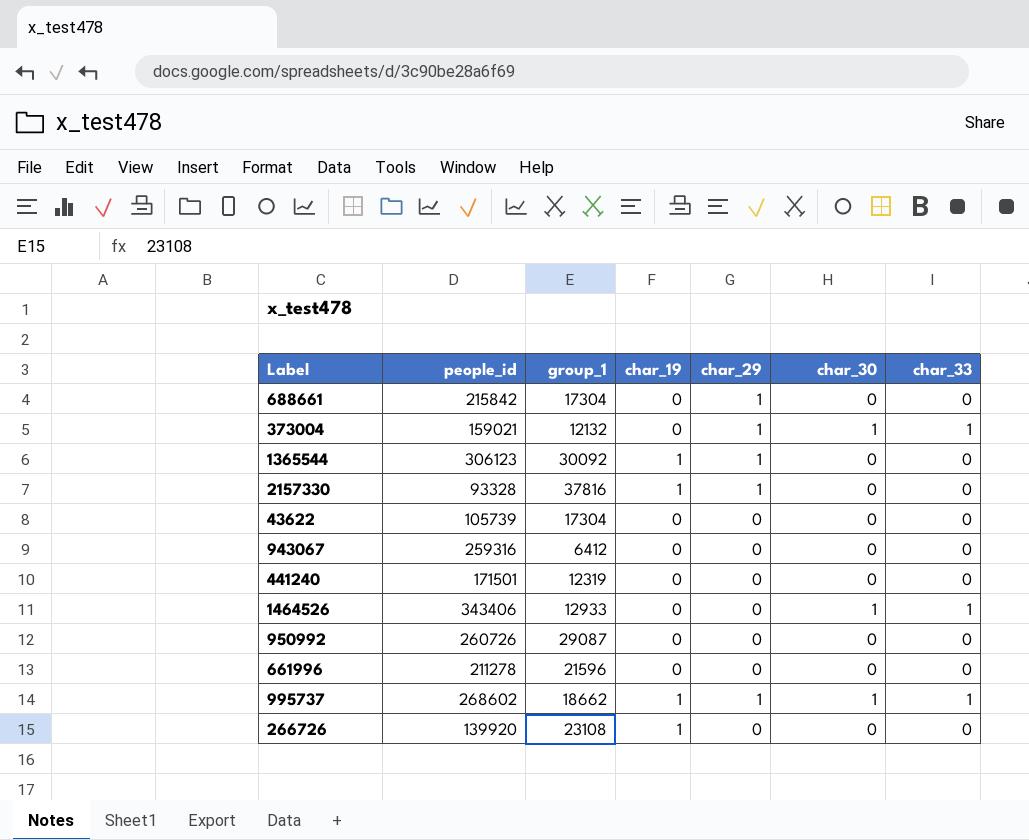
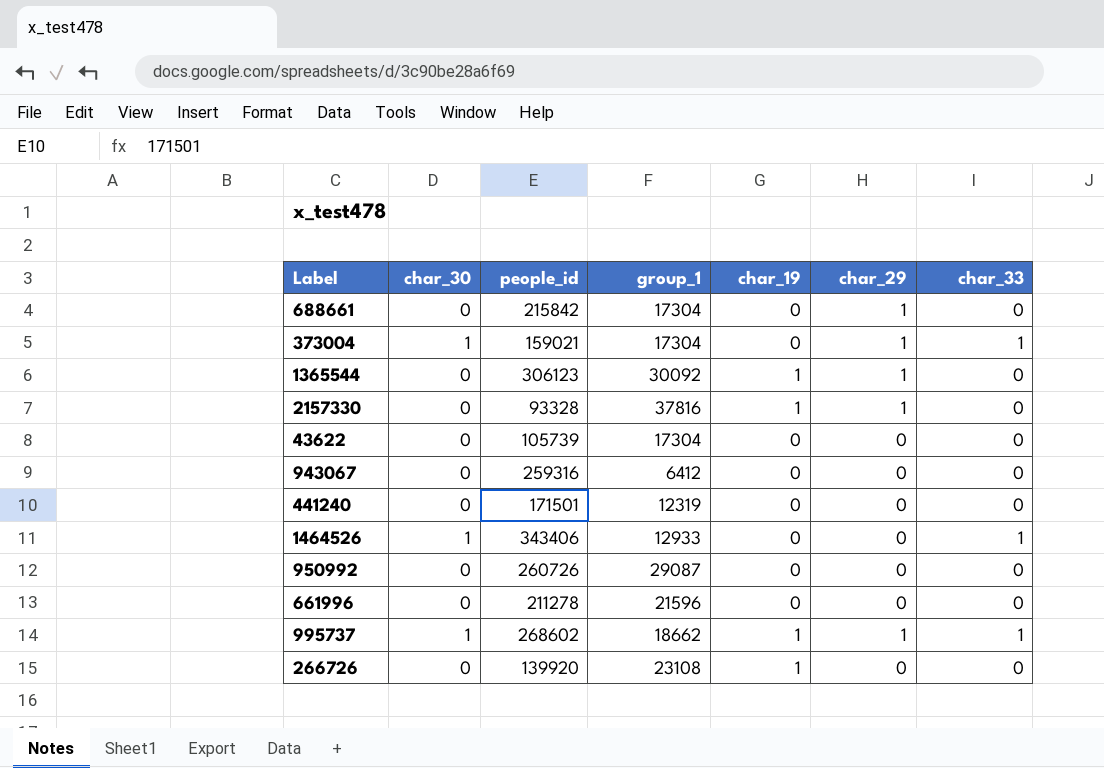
column char_30 | position: 6 -> 2
373004 | group_1: 12132 -> 17304

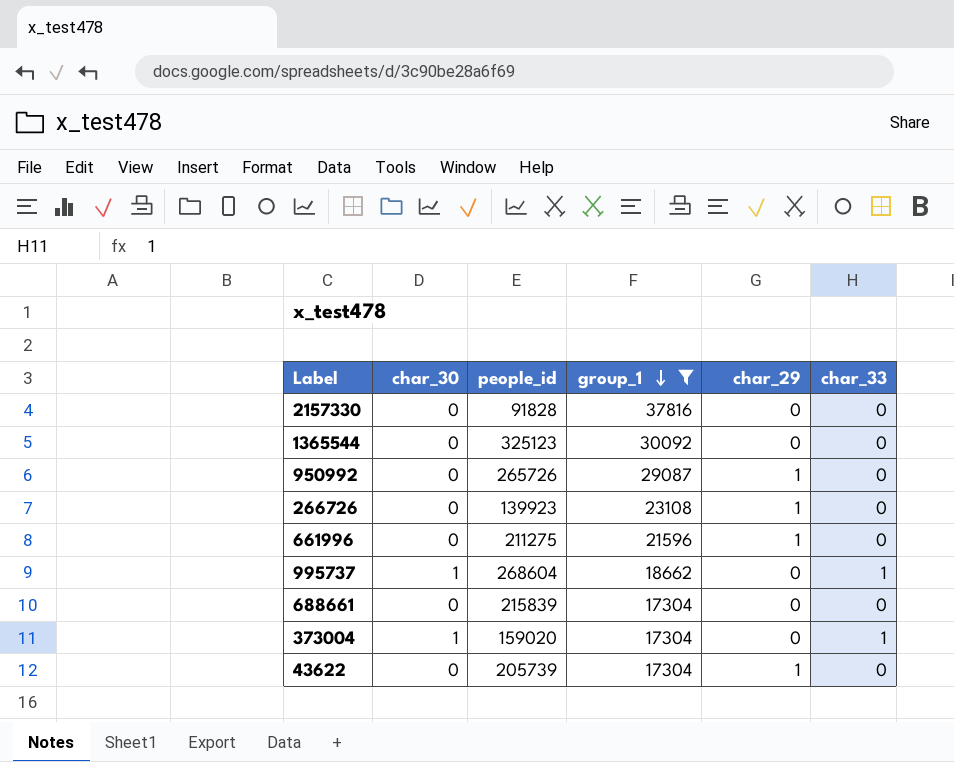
filter: none -> group_1 >= 17304
row order: none -> group_1 descending
column char_19 | position: 5 -> none
2157330 | people_id: 93328 -> 91828
2157330 | char_29: 1 -> 0
1365544 | people_id: 306123 -> 325123
1365544 | char_29: 1 -> 0
950992 | people_id: 260726 -> 265726
950992 | char_29: 0 -> 1
266726 | people_id: 139920 -> 139923
266726 | char_29: 0 -> 1
661996 | people_id: 211278 -> 211275
661996 | char_29: 0 -> 1
995737 | people_id: 268602 -> 268604
995737 | char_29: 1 -> 0
688661 | people_id: 215842 -> 215839
688661 | char_29: 1 -> 0
373004 | people_id: 159021 -> 159020
373004 | char_29: 1 -> 0
43622 | people_id: 105739 -> 205739
43622 | char_29: 0 -> 1

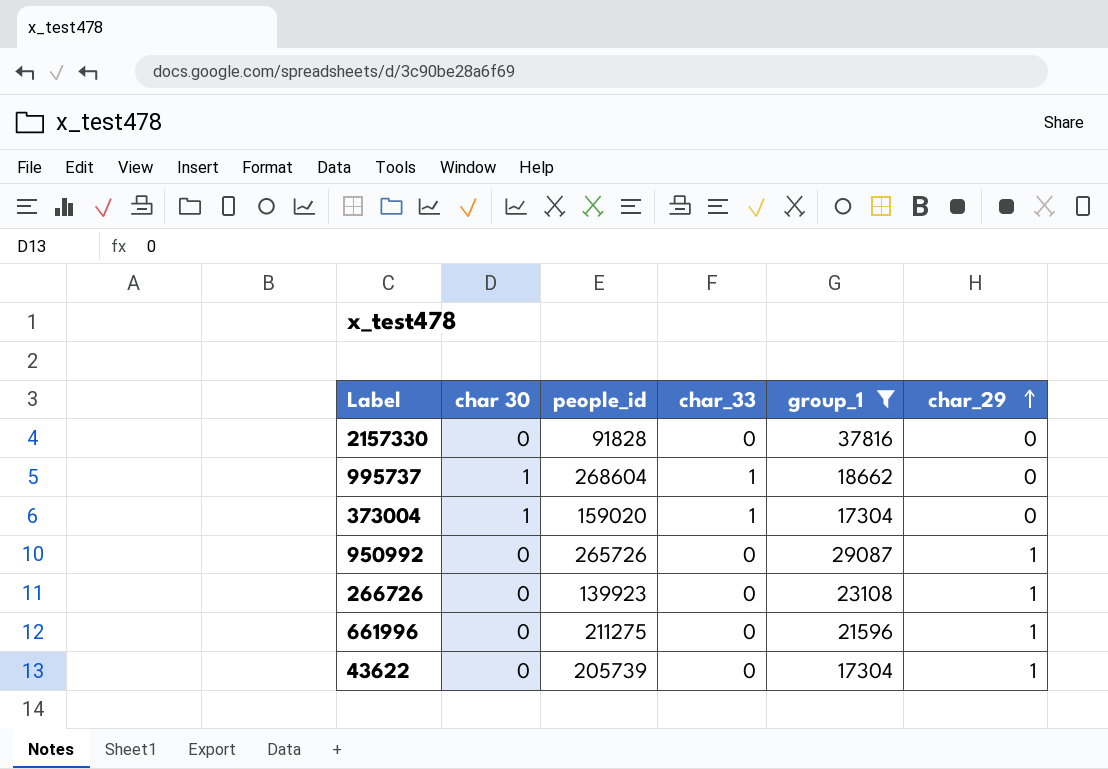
row order: group_1 descending -> char_29 ascending
column name: char_30 -> char 30
column char_33 | position: 6 -> 4
row 1365544: 0 | 325123 | 30092 | 0 | 0 -> none
row 688661: 0 | 215839 | 17304 | 0 | 0 -> none

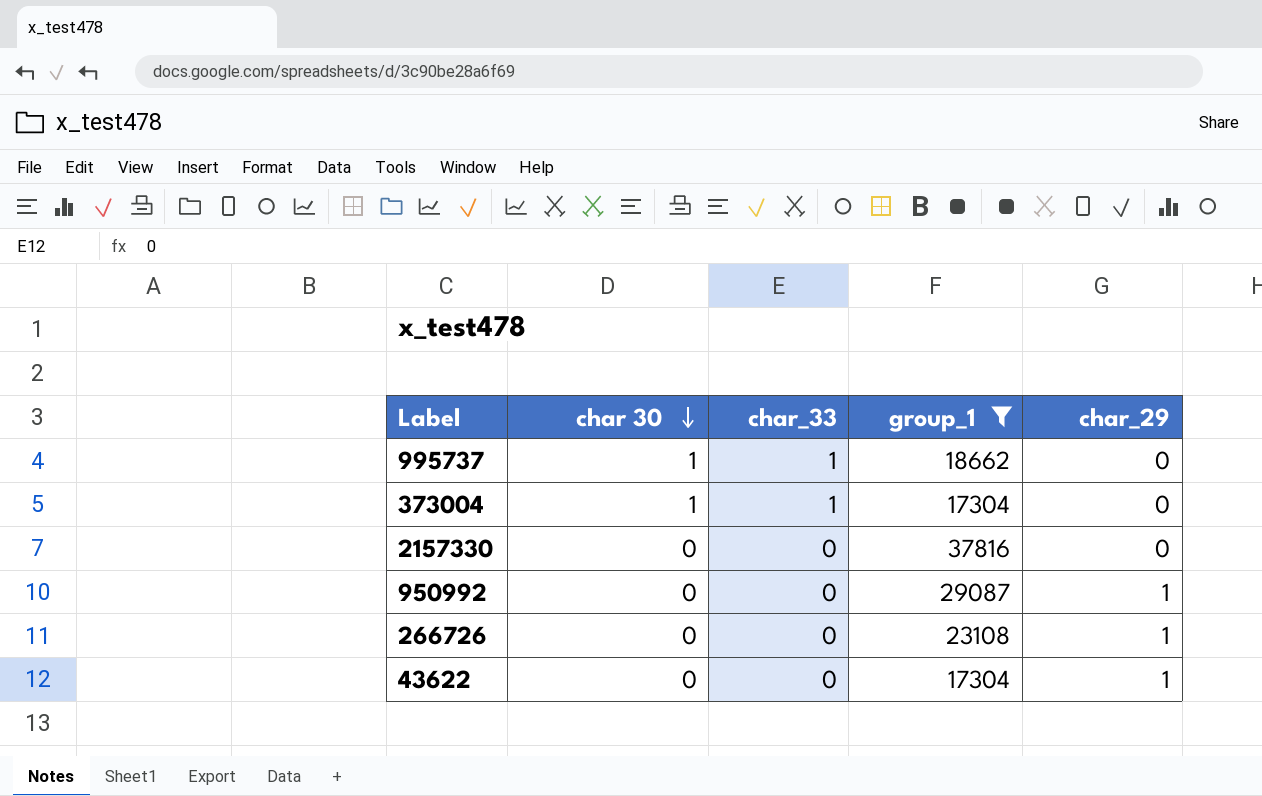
row order: char_29 ascending -> char 30 descending
column people_id | position: 3 -> none
row 661996: 0 | 211275 | 0 | 21596 | 1 -> none

